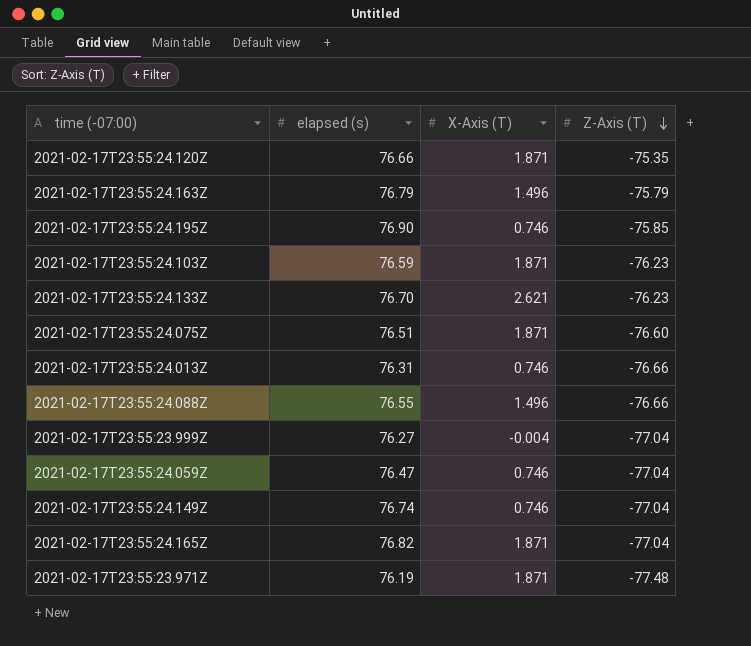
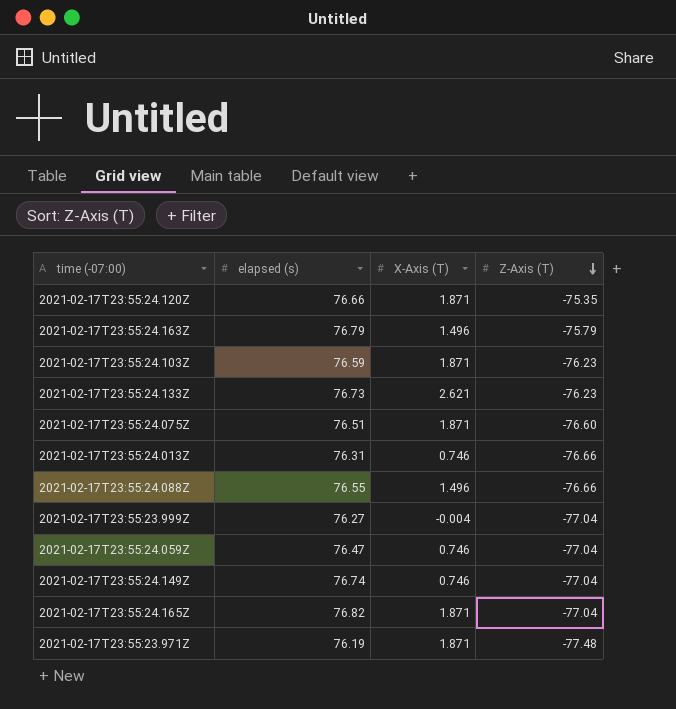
row 2021-02-17T23:55:24.195Z: 76.90 | 0.746 | -75.85 -> none
2021-02-17T23:55:24.133Z | elapsed (s): 76.70 -> 76.73

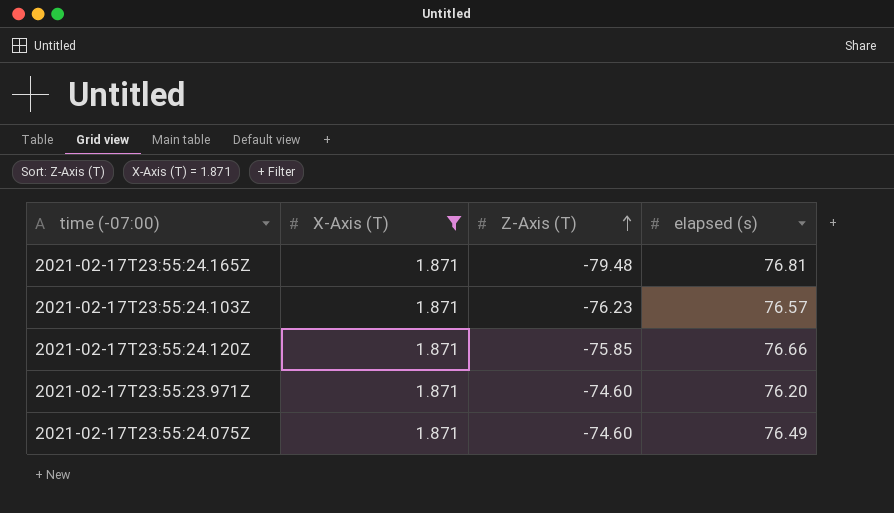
filter: none -> X-Axis (T) = 1.871
row order: Z-Axis (T) descending -> Z-Axis (T) ascending
column elapsed (s) | position: 2 -> 4
2021-02-17T23:55:24.165Z | Z-Axis (T): -77.04 -> -79.48
2021-02-17T23:55:24.165Z | elapsed (s): 76.82 -> 76.81
2021-02-17T23:55:24.103Z | elapsed (s): 76.59 -> 76.57
2021-02-17T23:55:24.120Z | Z-Axis (T): -75.35 -> -75.85
2021-02-17T23:55:23.971Z | Z-Axis (T): -77.48 -> -74.60
2021-02-17T23:55:23.971Z | elapsed (s): 76.19 -> 76.20
2021-02-17T23:55:24.075Z | Z-Axis (T): -76.60 -> -74.60
2021-02-17T23:55:24.075Z | elapsed (s): 76.51 -> 76.49

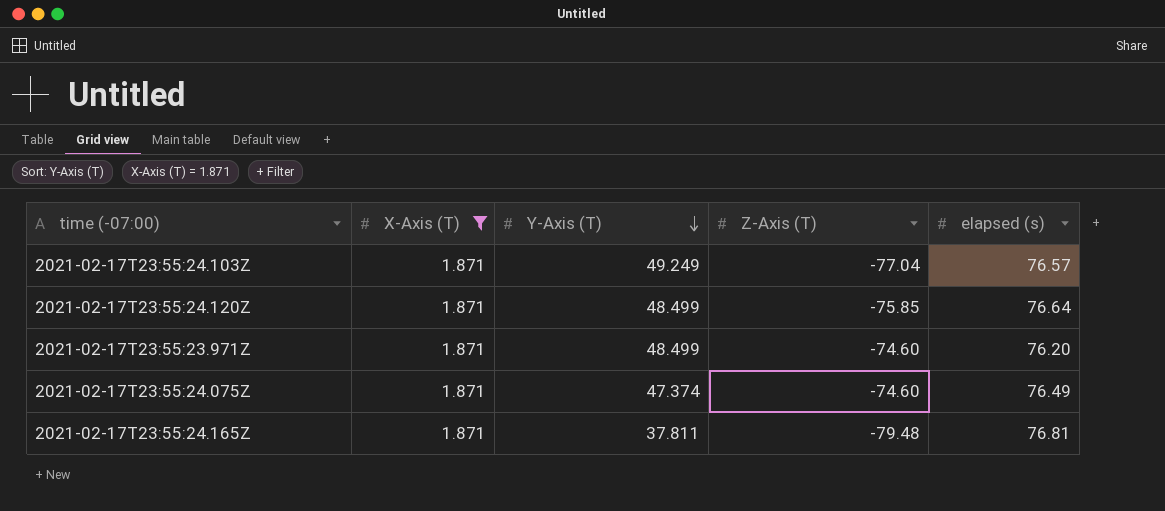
row order: Z-Axis (T) ascending -> Y-Axis (T) descending
column Y-Axis (T) | position: none -> 3
2021-02-17T23:55:24.103Z | Z-Axis (T): -76.23 -> -77.04
2021-02-17T23:55:24.120Z | elapsed (s): 76.66 -> 76.64

